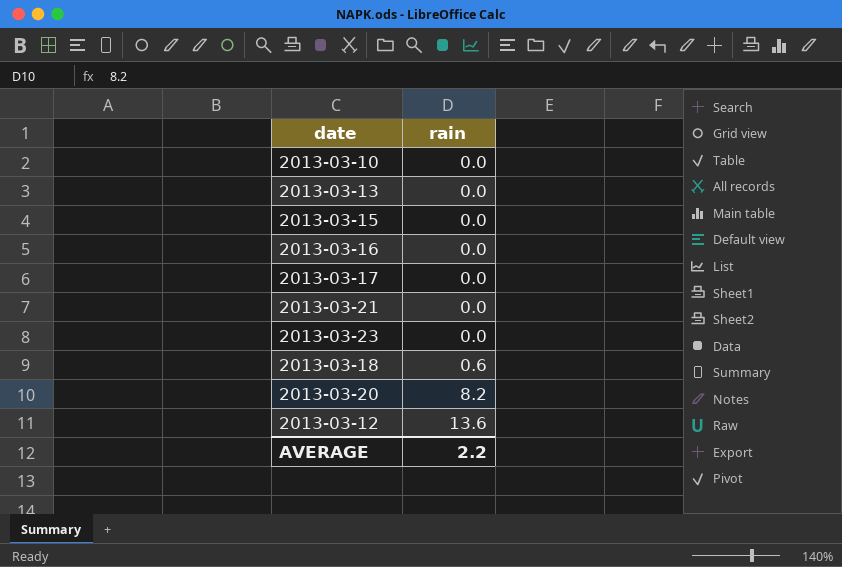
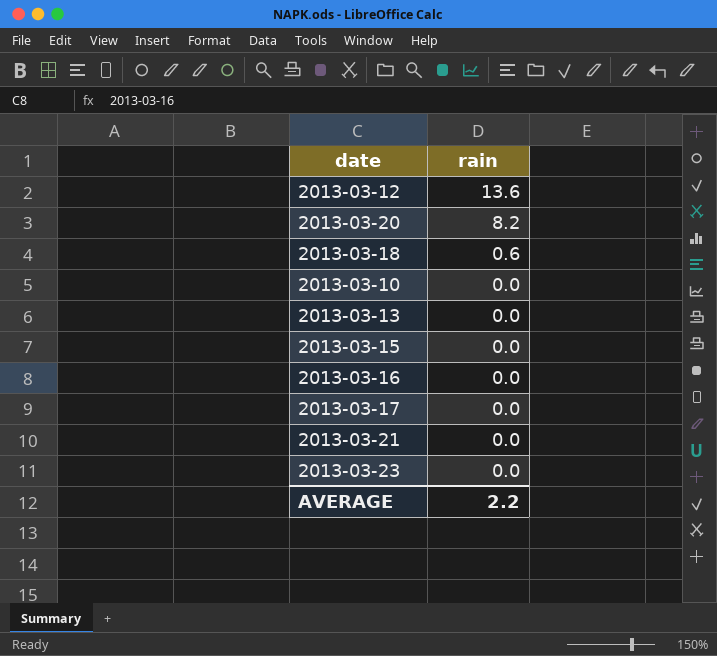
row order: rain ascending -> rain descending

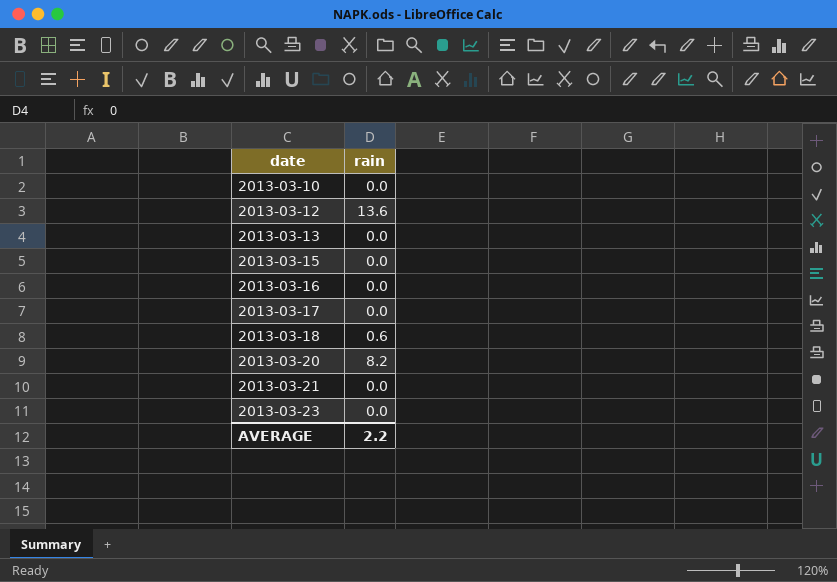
row order: rain descending -> date ascending

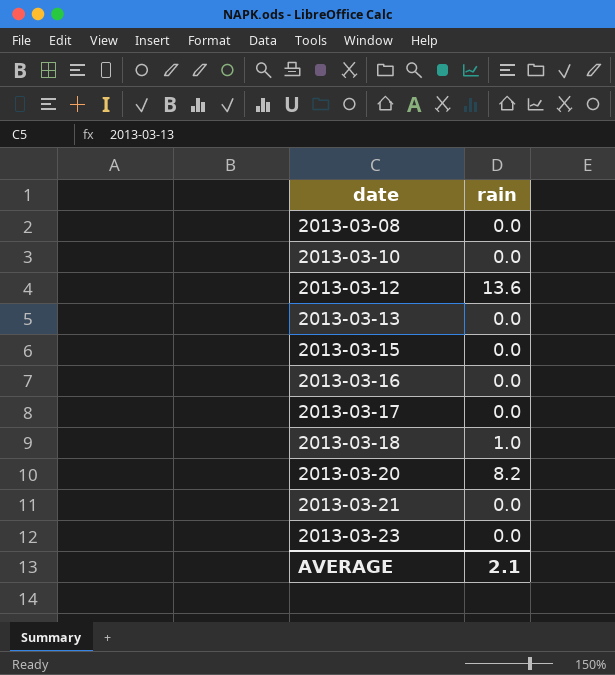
row 2013-03-08: none -> 0.0
2013-03-18 | rain: 0.6 -> 1.0
AVERAGE | rain: 2.2 -> 2.1

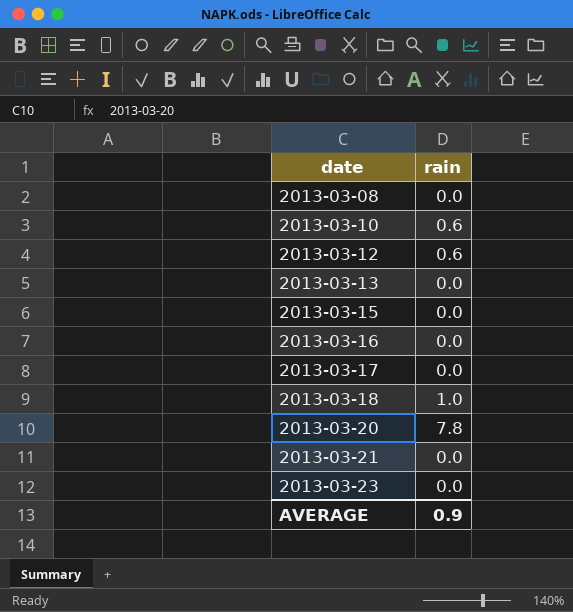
2013-03-10 | rain: 0.0 -> 0.6
2013-03-12 | rain: 13.6 -> 0.6
2013-03-20 | rain: 8.2 -> 7.8
AVERAGE | rain: 2.1 -> 0.9

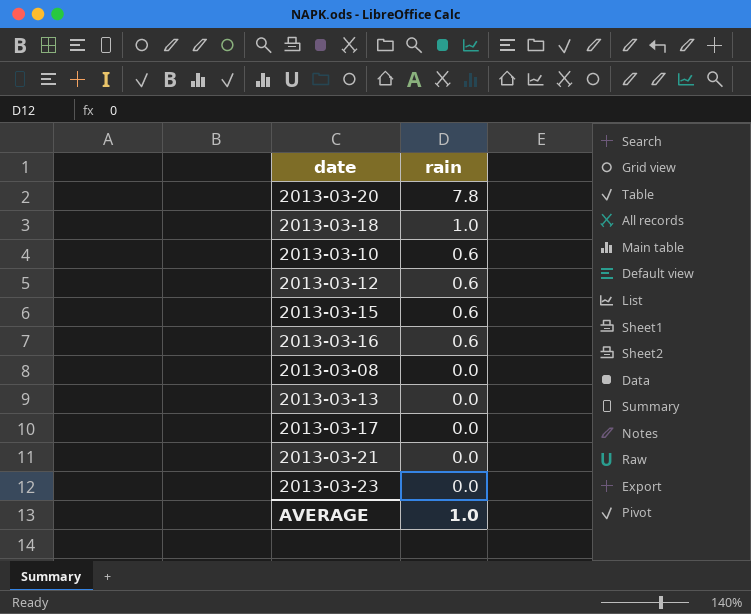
row order: date ascending -> rain descending
2013-03-15 | rain: 0.0 -> 0.6
2013-03-16 | rain: 0.0 -> 0.6
AVERAGE | rain: 0.9 -> 1.0

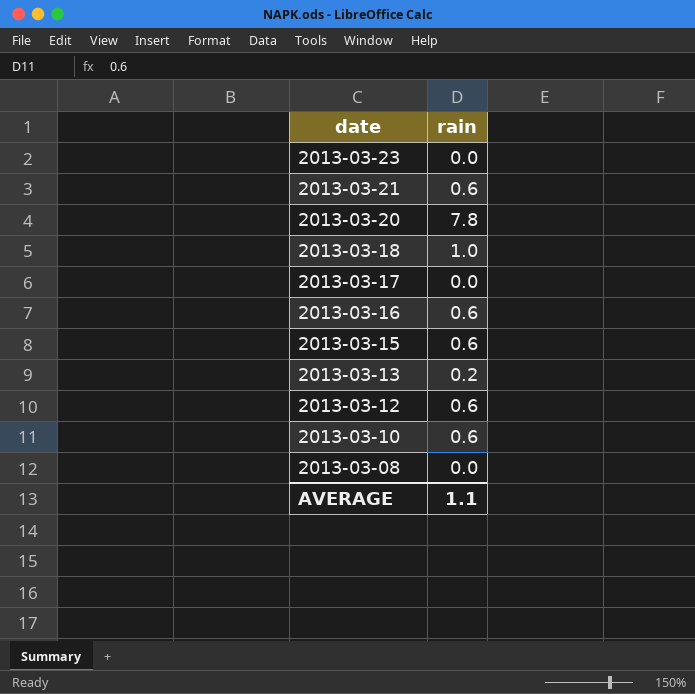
row order: rain descending -> date descending
2013-03-21 | rain: 0.0 -> 0.6
2013-03-13 | rain: 0.0 -> 0.2
AVERAGE | rain: 1.0 -> 1.1

